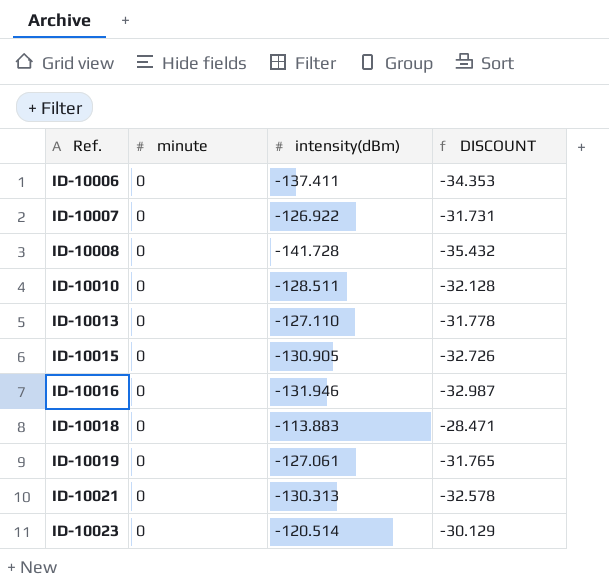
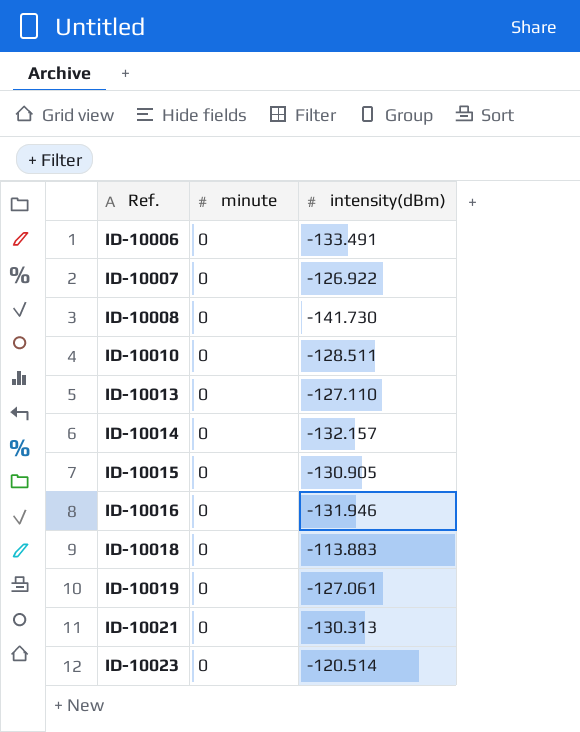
column DISCOUNT | formula: [intensity(dBm)] * 0.25 -> none
ID-10006 | intensity(dBm): -137.411 -> -133.491
ID-10008 | intensity(dBm): -141.728 -> -141.730
row ID-10014: none -> 0 | -132.157

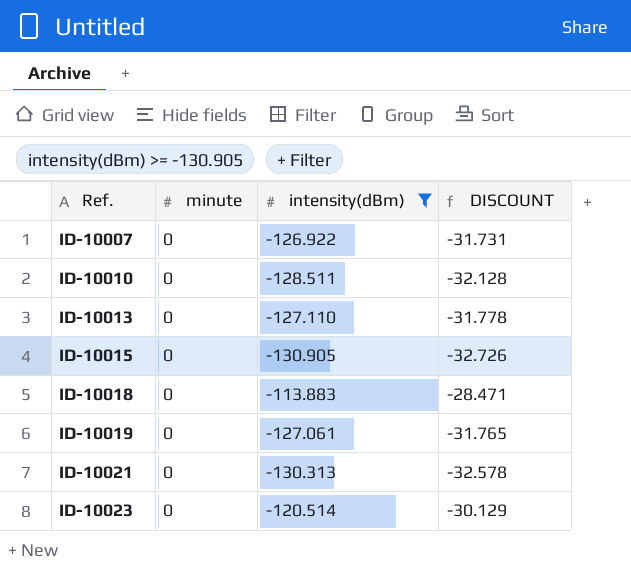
filter: none -> intensity(dBm) >= -130.905
column DISCOUNT | formula: none -> [intensity(dBm)] * 0.25

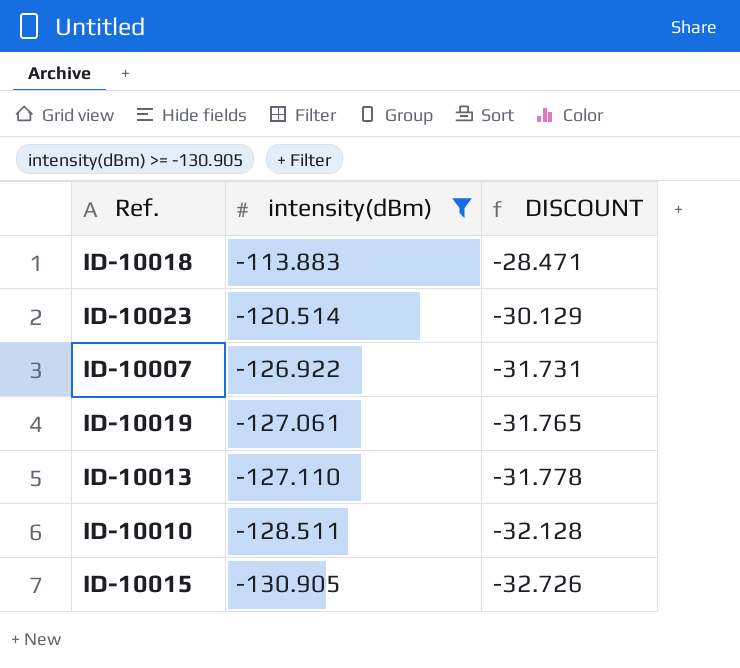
row order: Ref. ascending -> intensity(dBm) descending
column minute | position: 2 -> none
row ID-10021: 0 | -130.313 | -32.578 -> none

